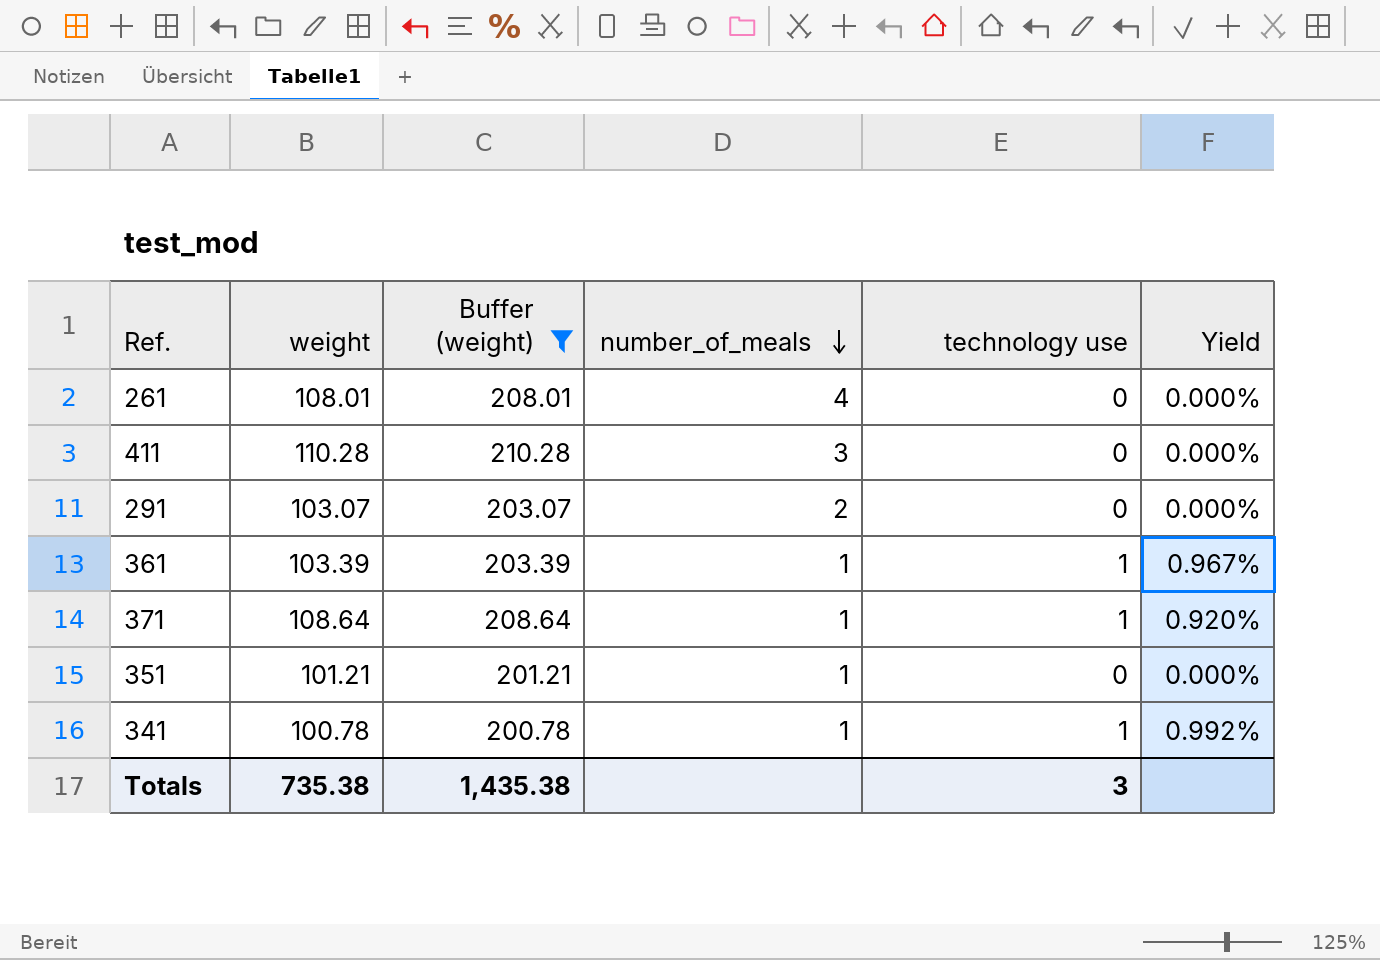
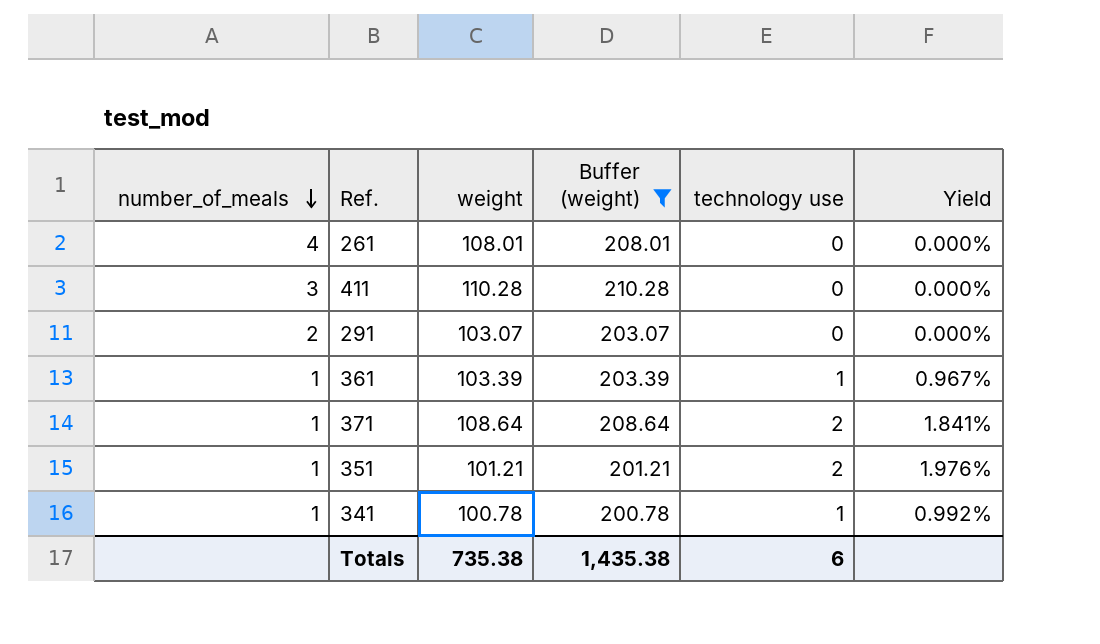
column number_of_meals | position: 4 -> 1
371 | technology use: 1 -> 2
371 | Yield: 0.920% -> 1.841%
351 | technology use: 0 -> 2
351 | Yield: 0.000% -> 1.976%
Totals | technology use: 3 -> 6

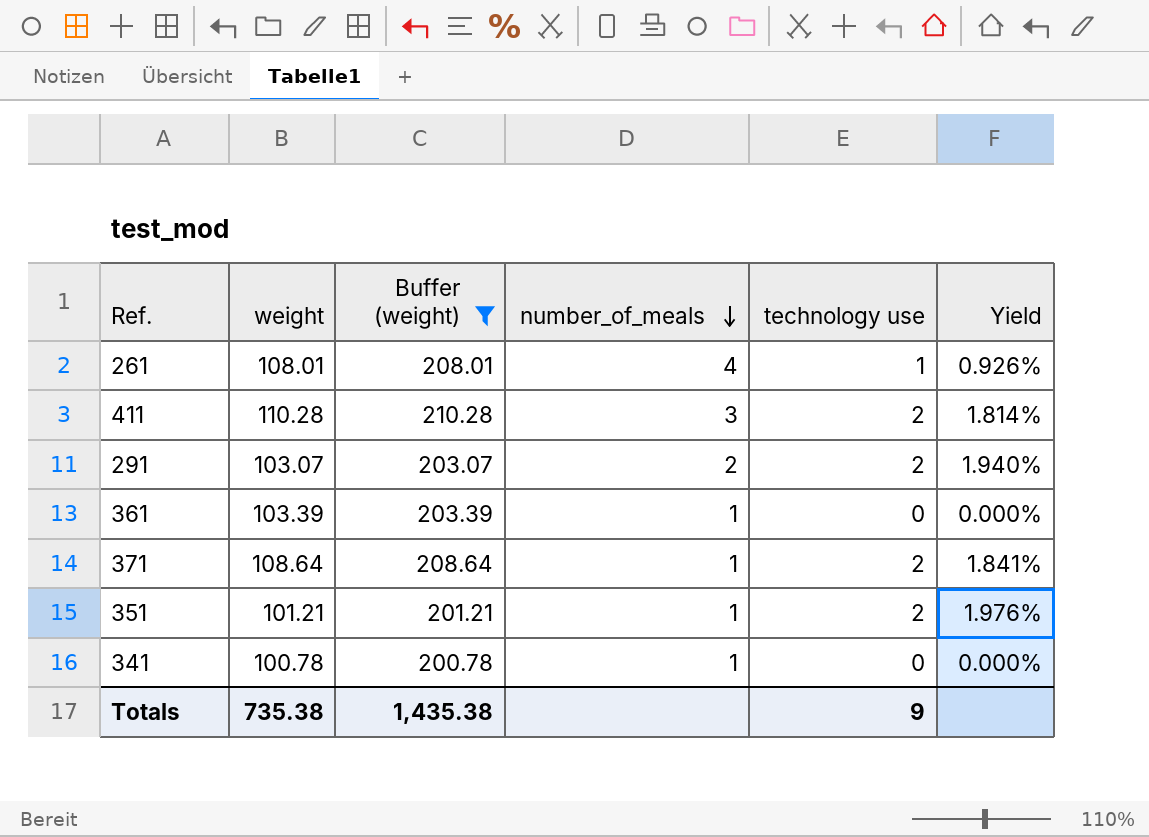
column number_of_meals | position: 1 -> 4
261 | technology use: 0 -> 1
261 | Yield: 0.000% -> 0.926%
411 | technology use: 0 -> 2
411 | Yield: 0.000% -> 1.814%
291 | technology use: 0 -> 2
291 | Yield: 0.000% -> 1.940%
361 | technology use: 1 -> 0
361 | Yield: 0.967% -> 0.000%
341 | technology use: 1 -> 0
341 | Yield: 0.992% -> 0.000%
Totals | technology use: 6 -> 9

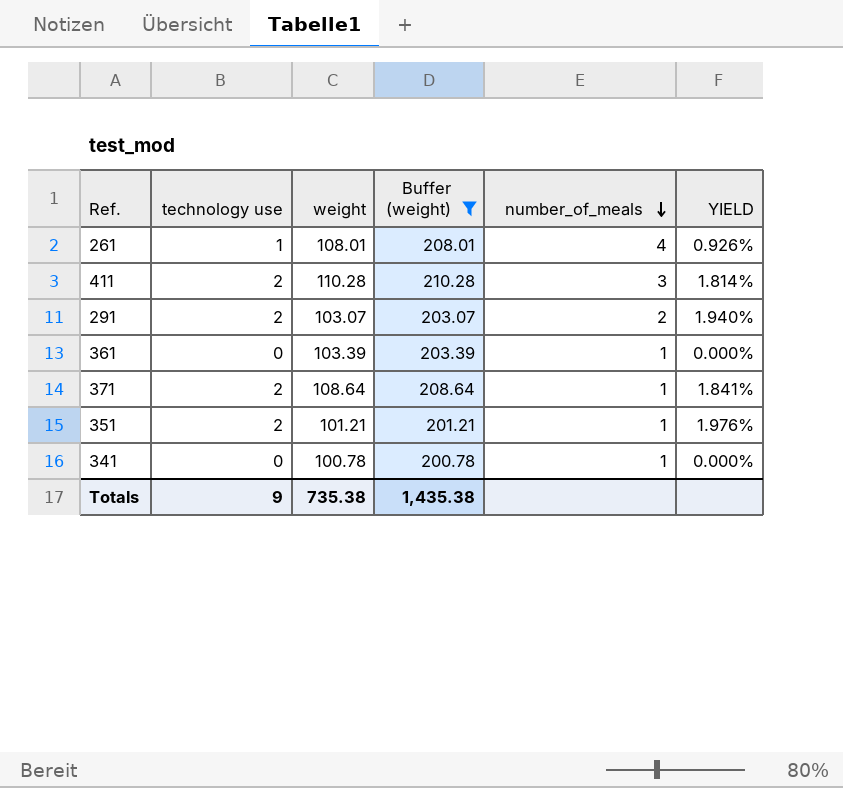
column technology use | position: 5 -> 2
column name: Yield -> YIELD

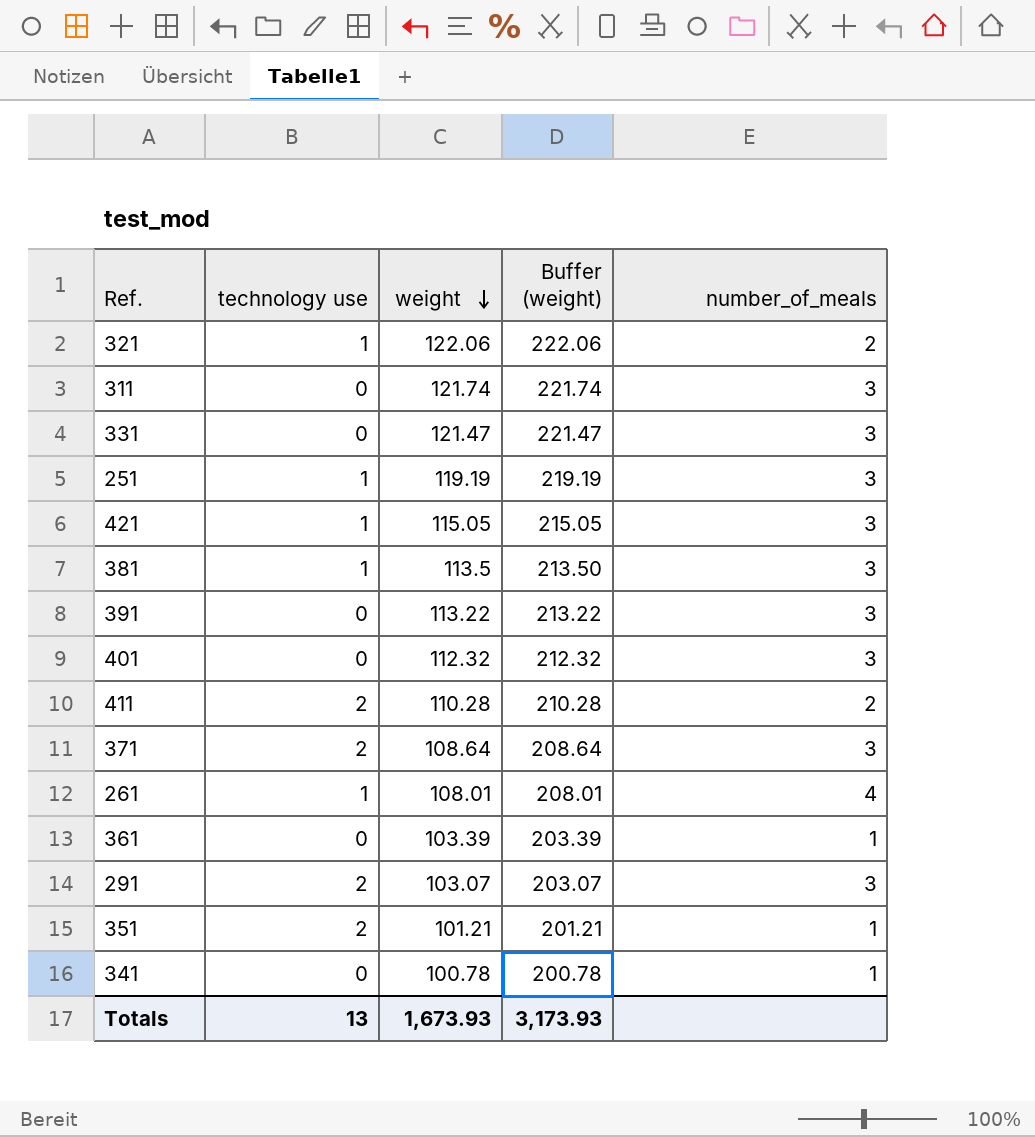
filter: Buffer (weight) <= 210.28 -> none
row order: number_of_meals descending -> weight descending
column YIELD | formula: [technology use] / [weight] -> none
411 | number_of_meals: 3 -> 2
371 | number_of_meals: 1 -> 3
291 | number_of_meals: 2 -> 3
Totals | technology use: 9 -> 13
Totals | weight: 735.38 -> 1,673.93
Totals | Buffer (weight): 1,435.38 -> 3,173.93

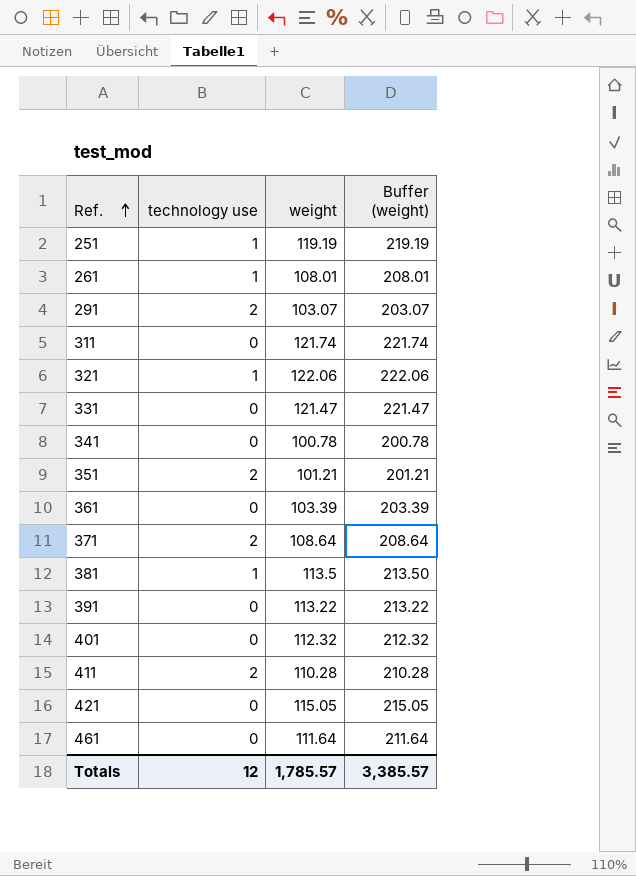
row order: weight descending -> Ref. ascending
column number_of_meals | position: 5 -> none
421 | technology use: 1 -> 0
row 461: none -> 0 | 111.64 | 211.64
Totals | technology use: 13 -> 12
Totals | weight: 1,673.93 -> 1,785.57
Totals | Buffer (weight): 3,173.93 -> 3,385.57

